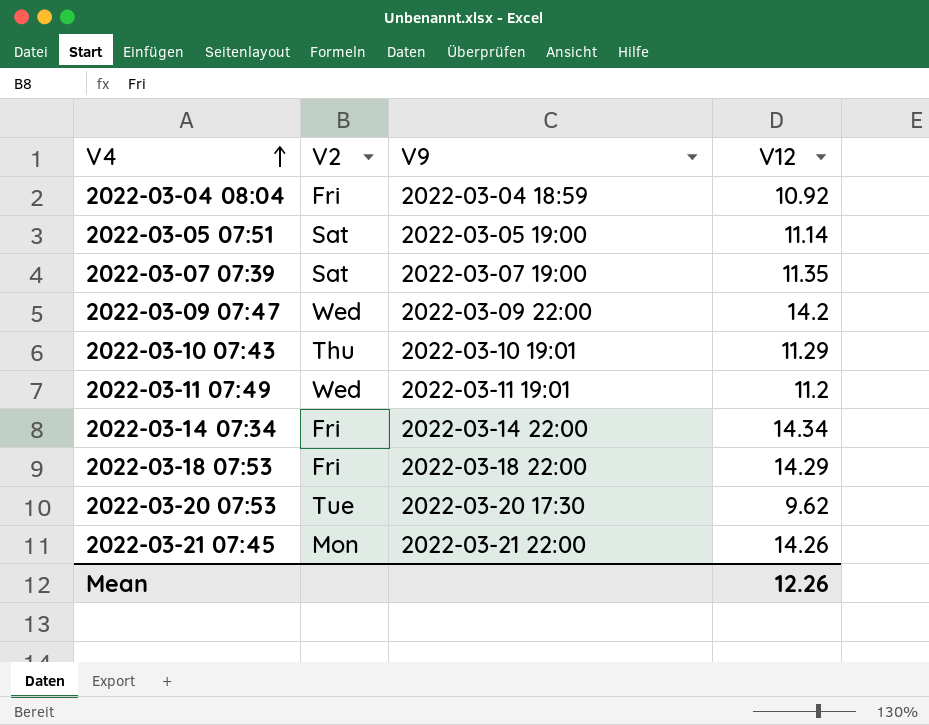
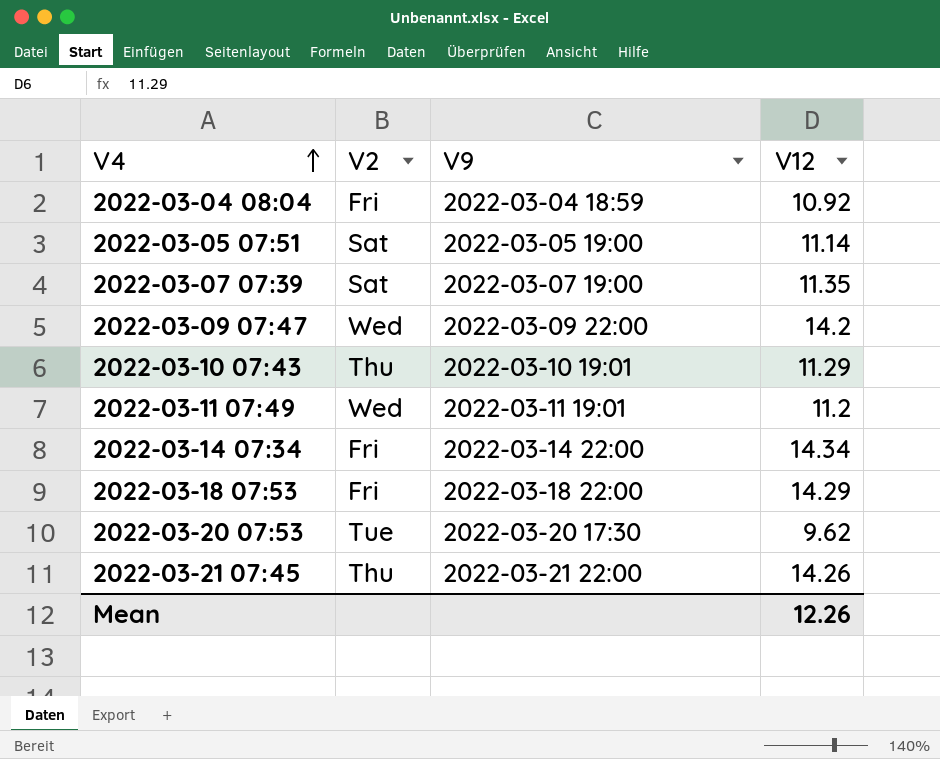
2022-03-21 07:45 | V2: Mon -> Thu

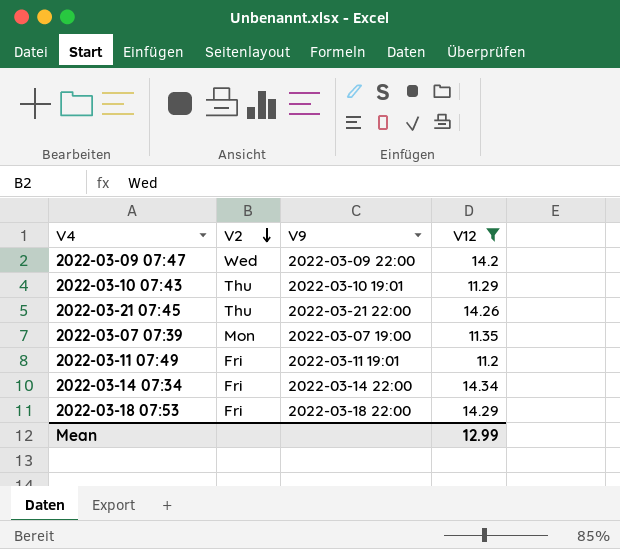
filter: none -> V12 >= 11.2
row order: V4 ascending -> V2 descending
2022-03-07 07:39 | V2: Sat -> Mon
2022-03-11 07:49 | V2: Wed -> Fri
Mean | V12: 12.26 -> 12.99

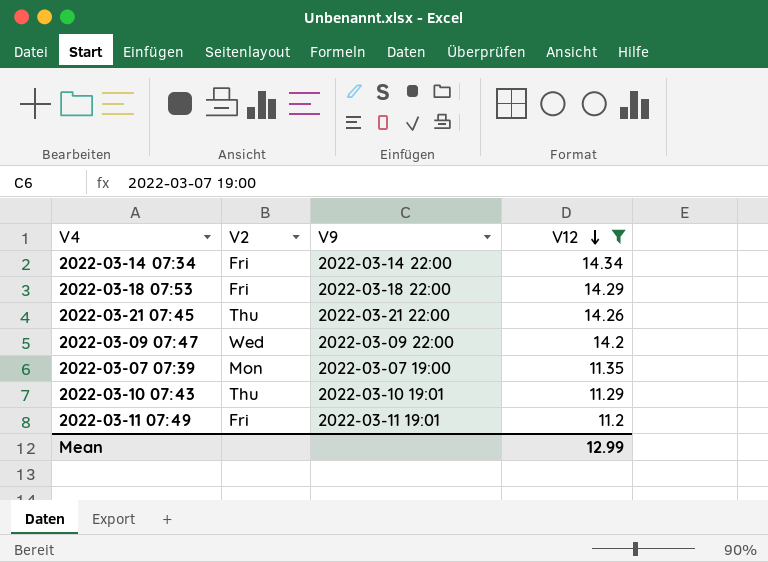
row order: V2 descending -> V12 descending

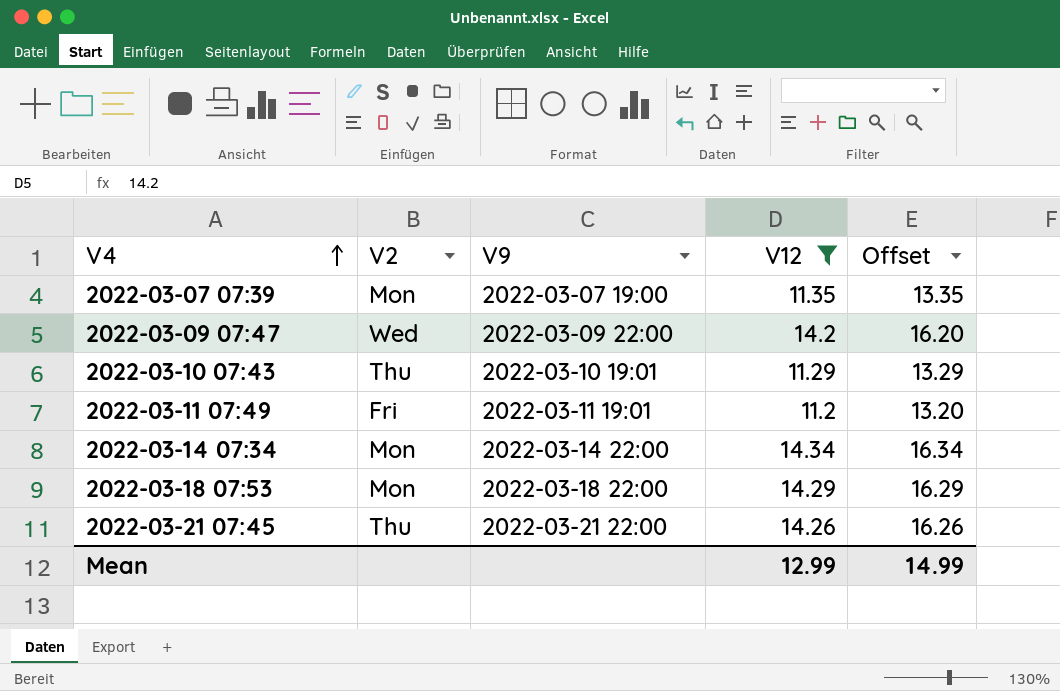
row order: V12 descending -> V4 ascending
column Offset | formula: none -> [V12] + 2
2022-03-14 07:34 | V2: Fri -> Mon
2022-03-18 07:53 | V2: Fri -> Mon

